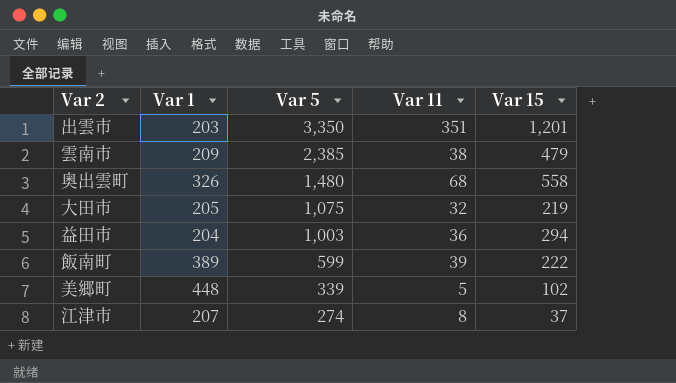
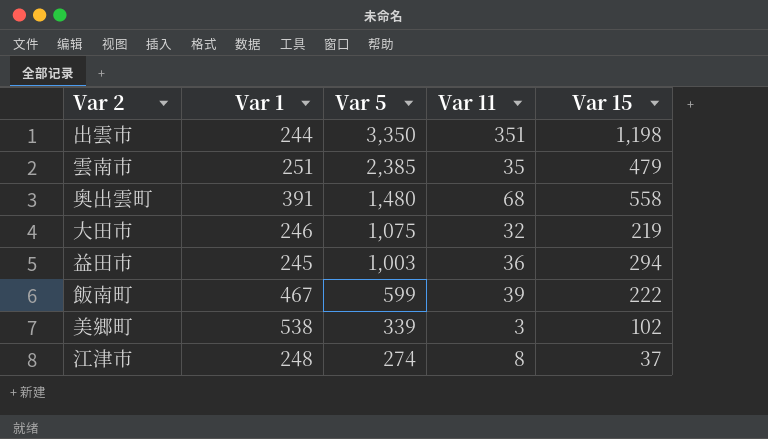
出雲市 | Var 1: 203 -> 244
出雲市 | Var 15: 1,201 -> 1,198
雲南市 | Var 1: 209 -> 251
雲南市 | Var 11: 38 -> 35
奥出雲町 | Var 1: 326 -> 391
大田市 | Var 1: 205 -> 246
益田市 | Var 1: 204 -> 245
飯南町 | Var 1: 389 -> 467
美郷町 | Var 1: 448 -> 538
美郷町 | Var 11: 5 -> 3
江津市 | Var 1: 207 -> 248

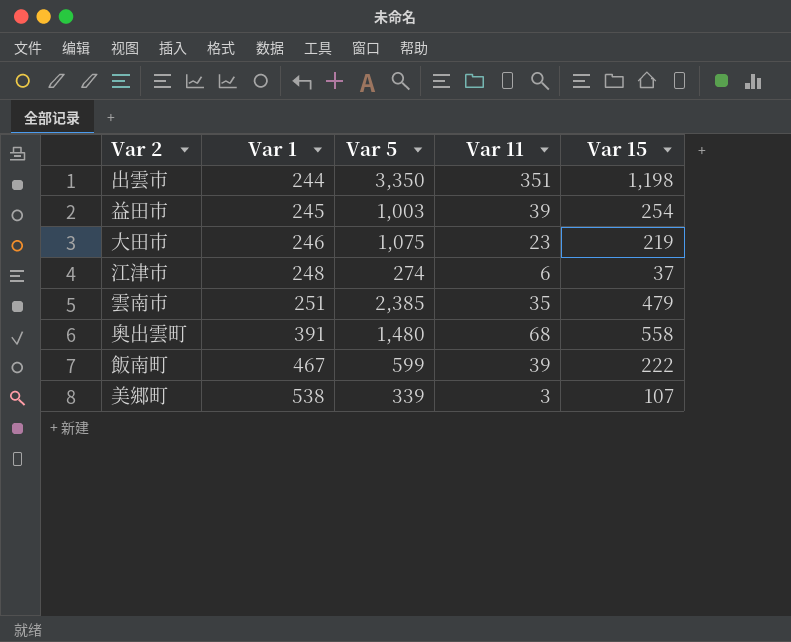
row order: Var 5 descending -> Var 1 ascending
益田市 | Var 11: 36 -> 39
益田市 | Var 15: 294 -> 254
大田市 | Var 11: 32 -> 23
江津市 | Var 11: 8 -> 6
美郷町 | Var 15: 102 -> 107

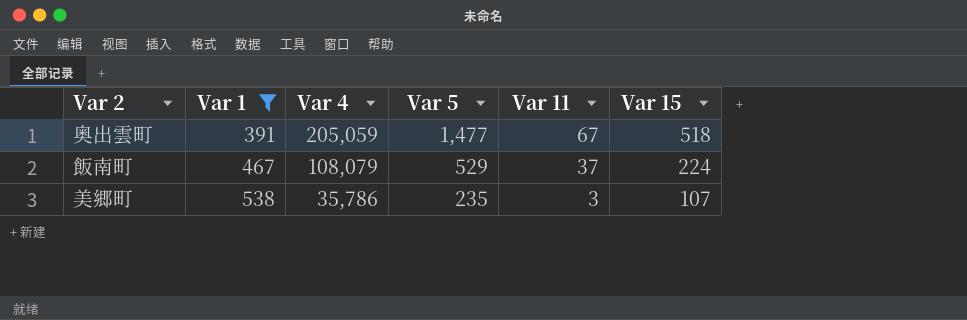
filter: none -> Var 1 >= 391
column Var 4 | position: none -> 3
奥出雲町 | Var 5: 1,480 -> 1,477
奥出雲町 | Var 11: 68 -> 67
奥出雲町 | Var 15: 558 -> 518
飯南町 | Var 5: 599 -> 529
飯南町 | Var 11: 39 -> 37
飯南町 | Var 15: 222 -> 224
美郷町 | Var 5: 339 -> 235

